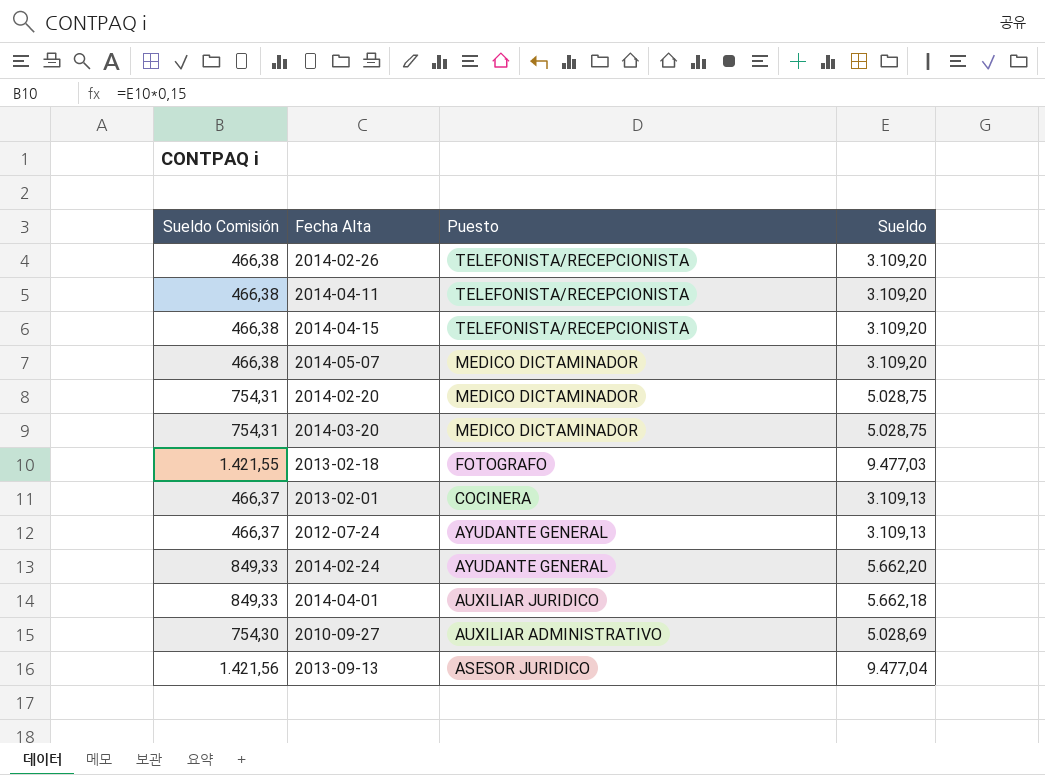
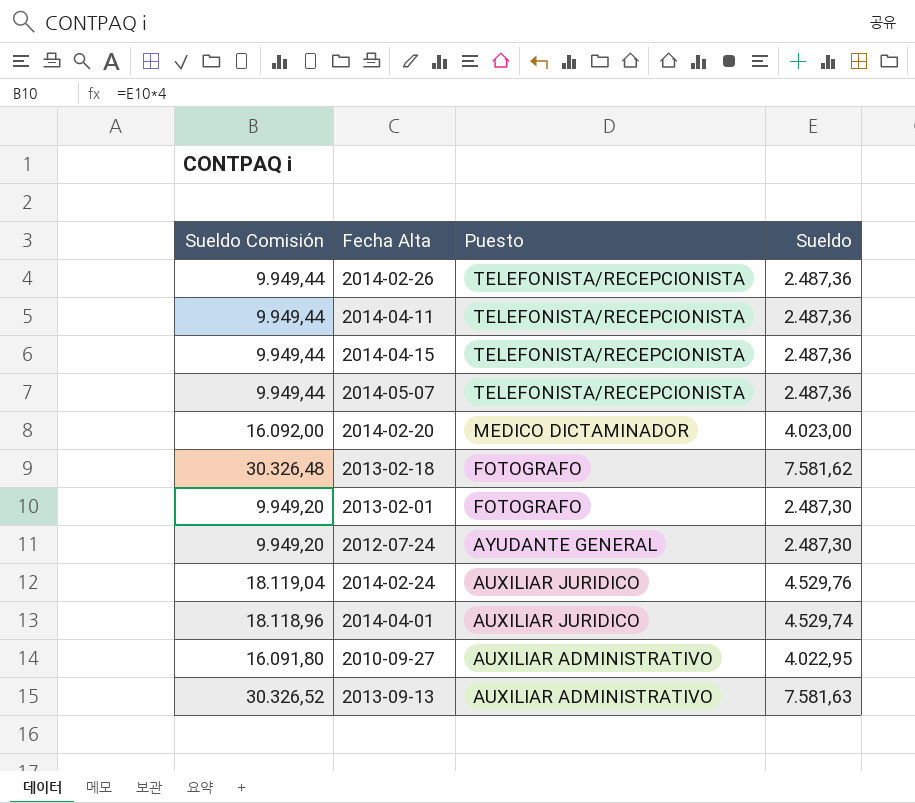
column Sueldo Comisión | formula: [Sueldo] * 0,15 -> [Sueldo] * 4
row 2014-03-20: 754,31 | MEDICO DICTAMINADOR | 5.028,75 -> none
2014-02-26 | Sueldo: 3.109,20 -> 2.487,36
2014-04-11 | Sueldo: 3.109,20 -> 2.487,36
2014-04-15 | Sueldo: 3.109,20 -> 2.487,36
2014-05-07 | Puesto: MEDICO DICTAMINADOR -> TELEFONISTA/RECEPCIONISTA
2014-05-07 | Sueldo: 3.109,20 -> 2.487,36
2014-02-20 | Sueldo: 5.028,75 -> 4.023,00
2013-02-18 | Sueldo: 9.477,03 -> 7.581,62
2013-02-01 | Puesto: COCINERA -> FOTOGRAFO
2013-02-01 | Sueldo: 3.109,13 -> 2.487,30
2012-07-24 | Sueldo: 3.109,13 -> 2.487,30
2014-02-24 | Puesto: AYUDANTE GENERAL -> AUXILIAR JURIDICO
2014-02-24 | Sueldo: 5.662,20 -> 4.529,76
2014-04-01 | Sueldo: 5.662,18 -> 4.529,74
2010-09-27 | Sueldo: 5.028,69 -> 4.022,95
2013-09-13 | Puesto: ASESOR JURIDICO -> AUXILIAR ADMINISTRATIVO
2013-09-13 | Sueldo: 9.477,04 -> 7.581,63

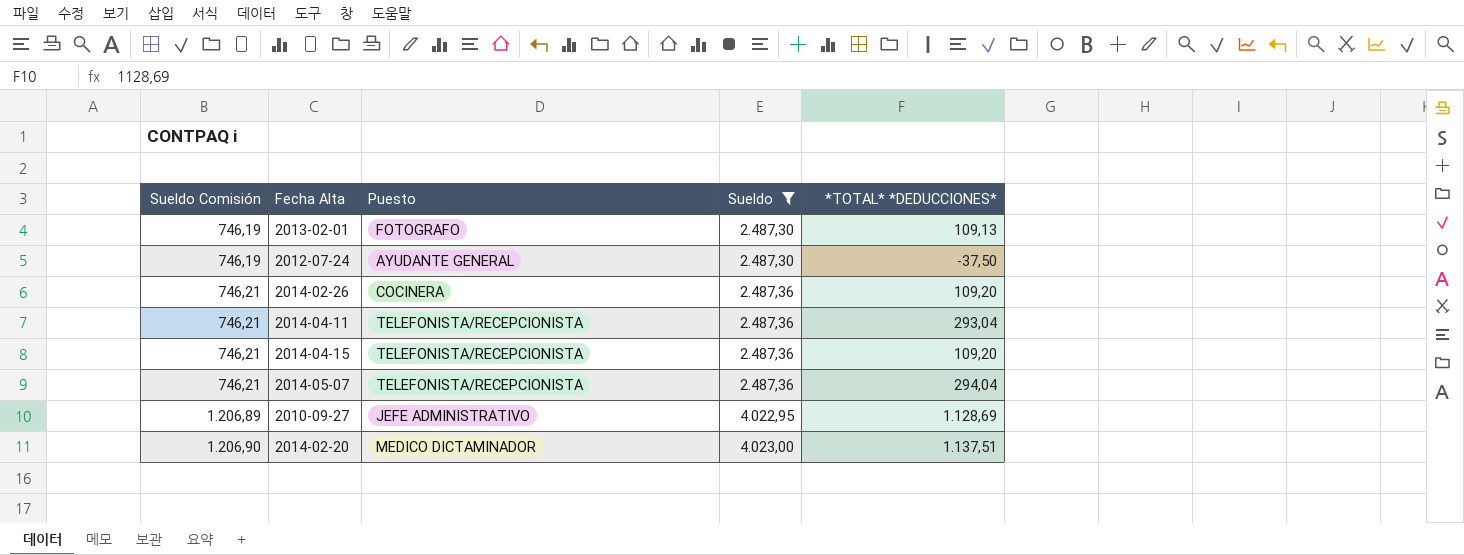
filter: none -> Sueldo <= 4.023,00
row order: Puesto descending -> Sueldo Comisión ascending
column Sueldo Comisión | formula: [Sueldo] * 4 -> [Sueldo] * 0,3
column *TOTAL* *DEDUCCIONES* | position: none -> 5
2014-02-26 | Puesto: TELEFONISTA/RECEPCIONISTA -> COCINERA
2010-09-27 | Puesto: AUXILIAR ADMINISTRATIVO -> JEFE ADMINISTRATIVO

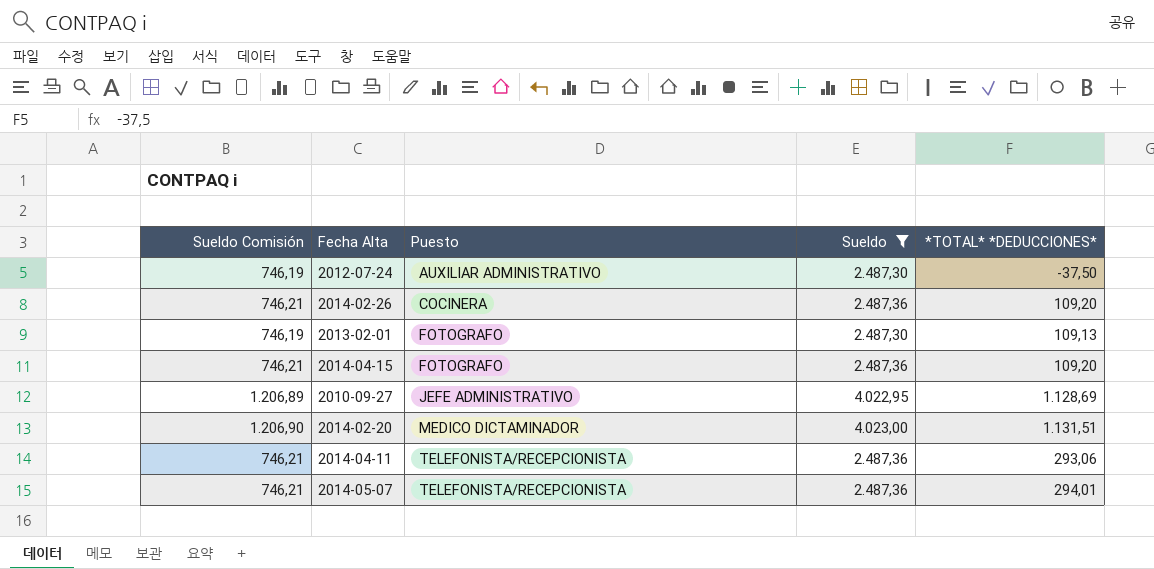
row order: Sueldo Comisión ascending -> Puesto ascending
2012-07-24 | Puesto: AYUDANTE GENERAL -> AUXILIAR ADMINISTRATIVO
2014-04-15 | Puesto: TELEFONISTA/RECEPCIONISTA -> FOTOGRAFO
2014-02-20 | *TOTAL* *DEDUCCIONES*: 1.137,51 -> 1.131,51
2014-04-11 | *TOTAL* *DEDUCCIONES*: 293,04 -> 293,06
2014-05-07 | *TOTAL* *DEDUCCIONES*: 294,04 -> 294,01

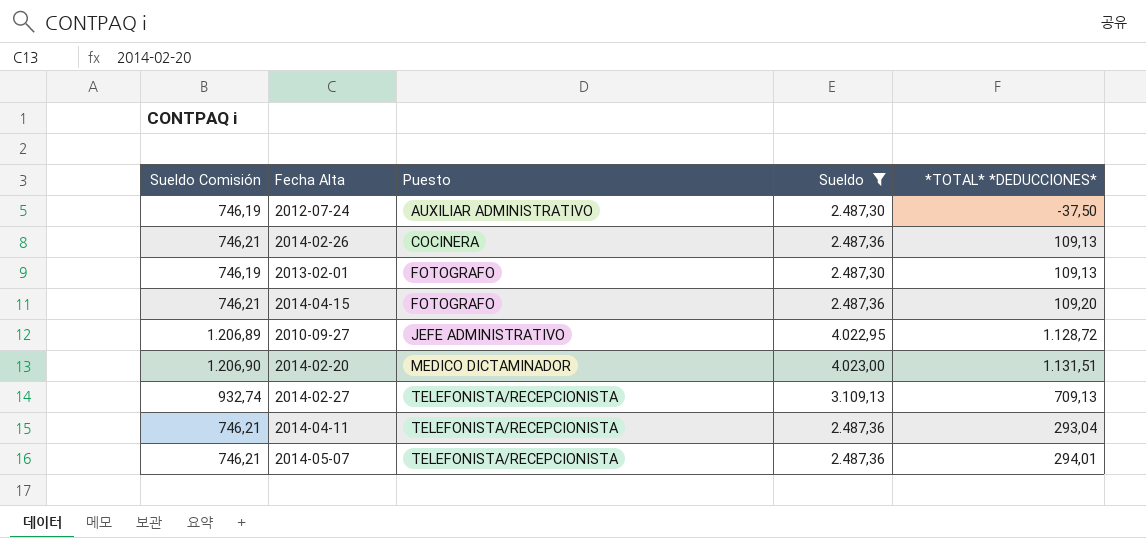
2014-02-26 | *TOTAL* *DEDUCCIONES*: 109,20 -> 109,13
2010-09-27 | *TOTAL* *DEDUCCIONES*: 1.128,69 -> 1.128,72
row 2014-02-27: none -> 932,74 | TELEFONISTA/RECEPCIONISTA | 3.109,13 | 709,13
2014-04-11 | *TOTAL* *DEDUCCIONES*: 293,06 -> 293,04

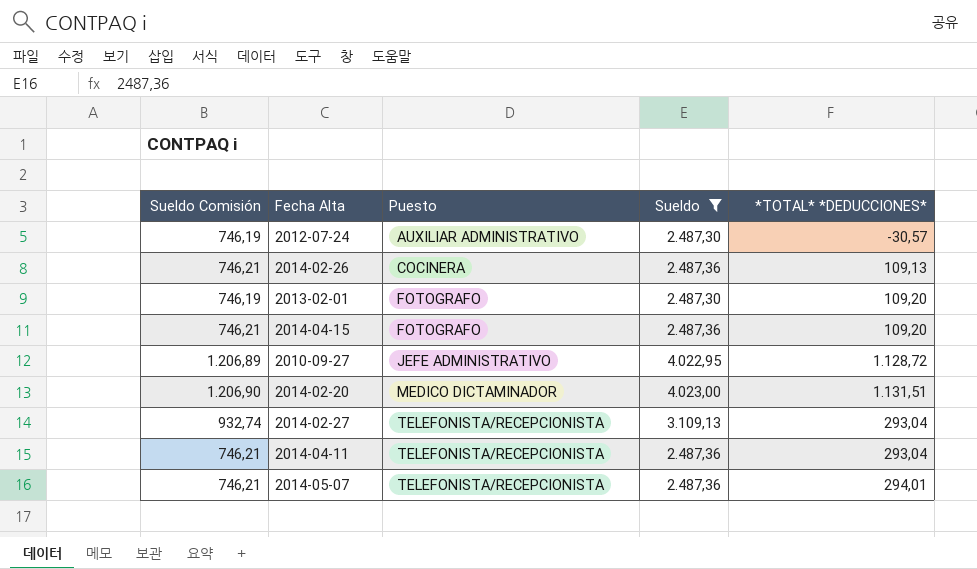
2012-07-24 | *TOTAL* *DEDUCCIONES*: -37,50 -> -30,57
2013-02-01 | *TOTAL* *DEDUCCIONES*: 109,13 -> 109,20
2014-02-27 | *TOTAL* *DEDUCCIONES*: 709,13 -> 293,04

